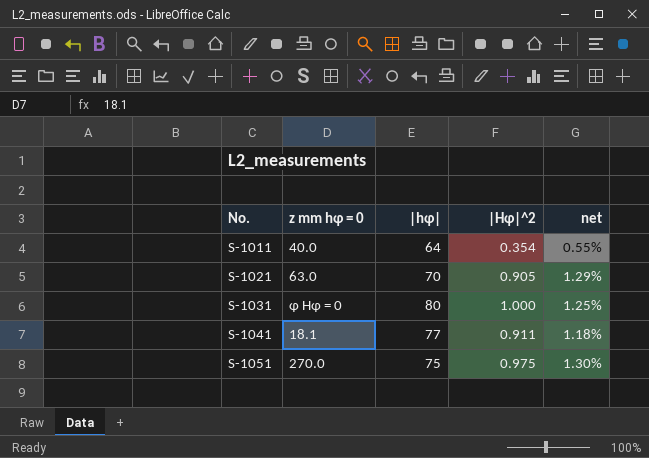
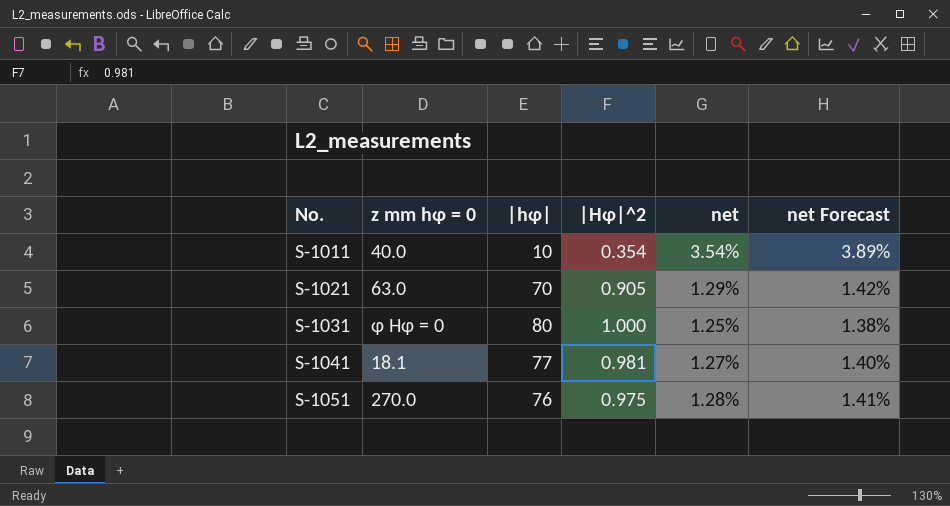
column net Forecast | formula: none -> [net] * 1.1
S-1011 | |hφ|: 64 -> 10
S-1011 | net: 0.55% -> 3.54%
S-1041 | |Hφ|^2: 0.911 -> 0.981
S-1041 | net: 1.18% -> 1.27%
S-1051 | |hφ|: 75 -> 76
S-1051 | net: 1.30% -> 1.28%

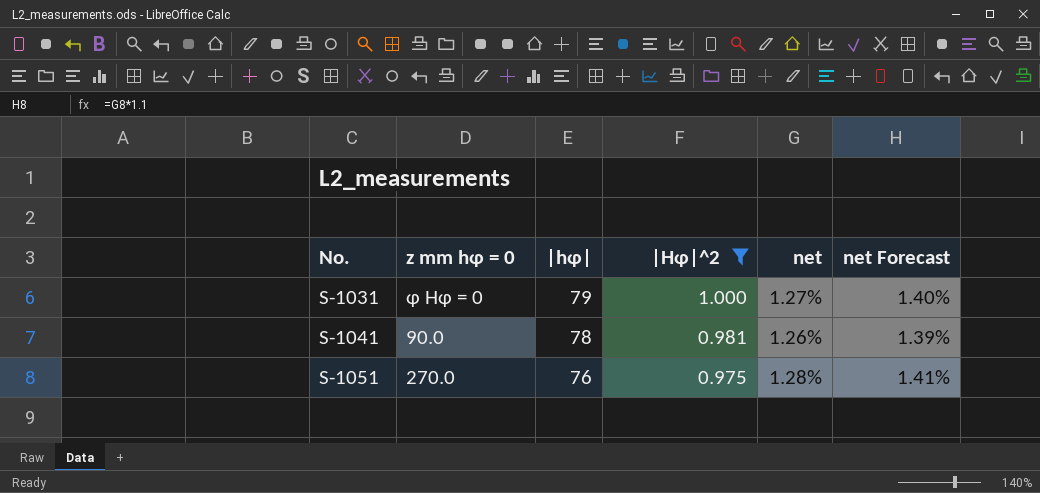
filter: none -> |Hφ|^2 >= 0.975
S-1031 | |hφ|: 80 -> 79
S-1031 | net: 1.25% -> 1.27%
S-1031 | net Forecast: 1.38% -> 1.40%
S-1041 | z mm hφ = 0: 18.1 -> 90.0
S-1041 | |hφ|: 77 -> 78
S-1041 | net: 1.27% -> 1.26%
S-1041 | net Forecast: 1.40% -> 1.39%

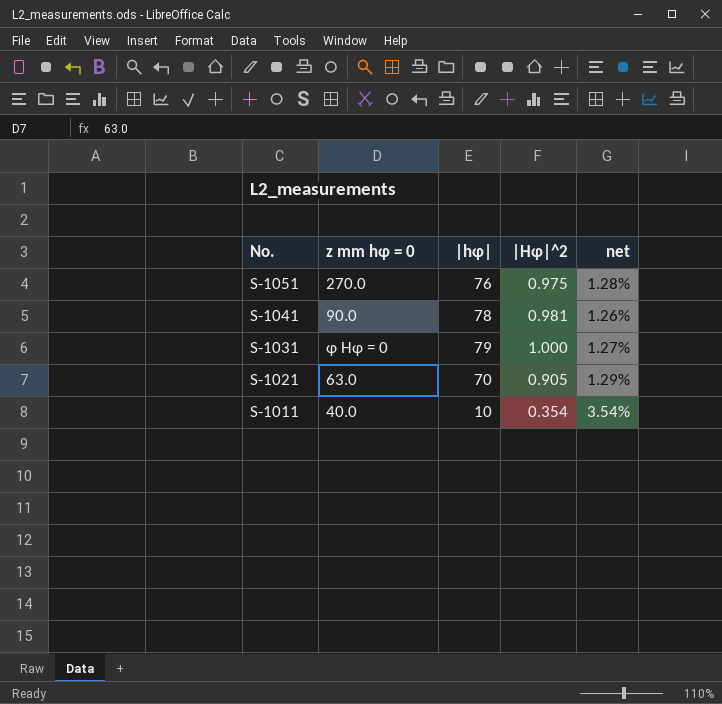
filter: |Hφ|^2 >= 0.975 -> none
row order: No. ascending -> No. descending
column net Forecast | formula: [net] * 1.1 -> none

